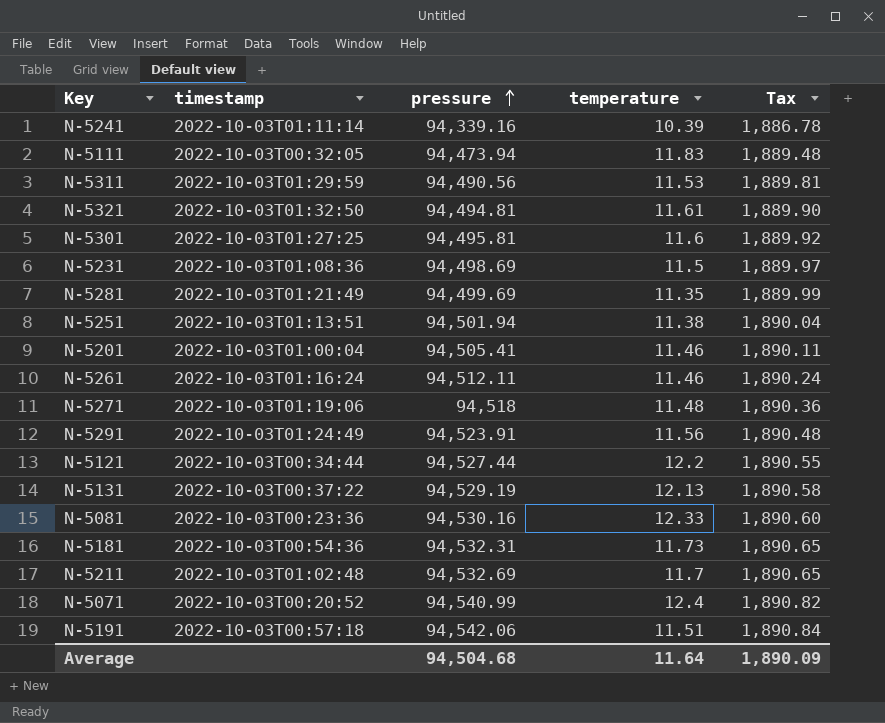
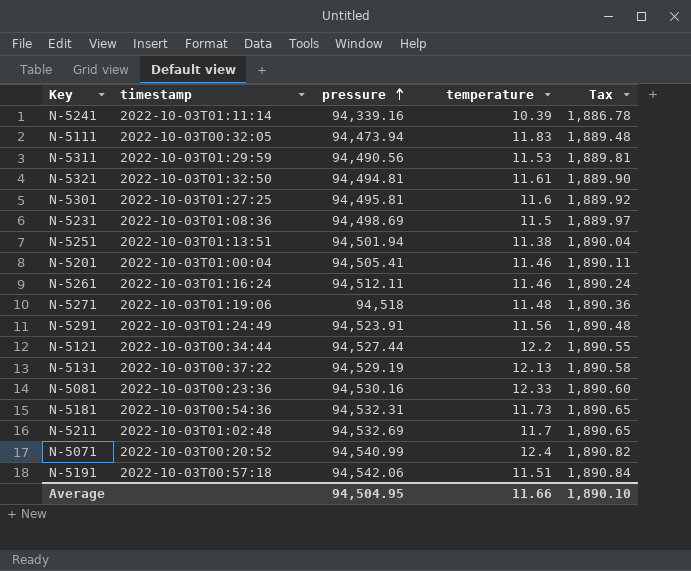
row N-5281: 2022-10-03T01:21:49 | 94,499.69 | 11.35 | 1,889.99 -> none
Average | pressure: 94,504.68 -> 94,504.95
Average | temperature: 11.64 -> 11.66
Average | Tax: 1,890.09 -> 1,890.10

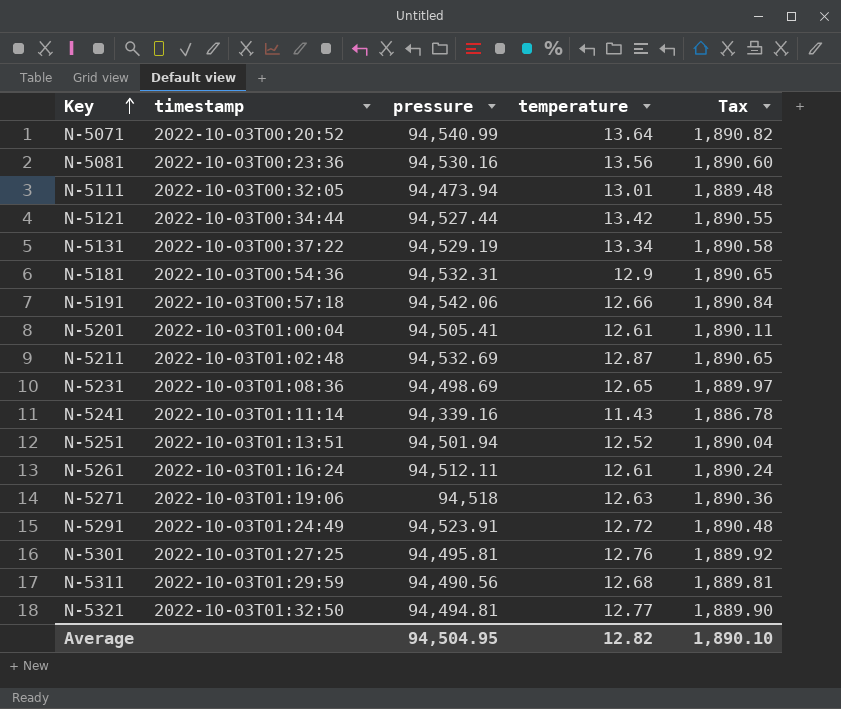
row order: pressure ascending -> Key ascending
N-5071 | temperature: 12.4 -> 13.64
N-5081 | temperature: 12.33 -> 13.56
N-5111 | temperature: 11.83 -> 13.01
N-5121 | temperature: 12.2 -> 13.42
N-5131 | temperature: 12.13 -> 13.34
N-5181 | temperature: 11.73 -> 12.9
N-5191 | temperature: 11.51 -> 12.66
N-5201 | temperature: 11.46 -> 12.61
N-5211 | temperature: 11.7 -> 12.87
N-5231 | temperature: 11.5 -> 12.65
N-5241 | temperature: 10.39 -> 11.43
N-5251 | temperature: 11.38 -> 12.52
N-5261 | temperature: 11.46 -> 12.61
N-5271 | temperature: 11.48 -> 12.63
N-5291 | temperature: 11.56 -> 12.72
N-5301 | temperature: 11.6 -> 12.76
N-5311 | temperature: 11.53 -> 12.68
N-5321 | temperature: 11.61 -> 12.77
Average | temperature: 11.66 -> 12.82

